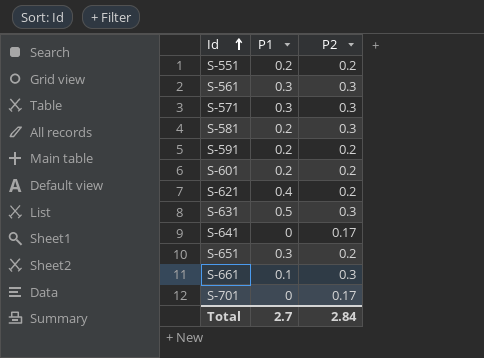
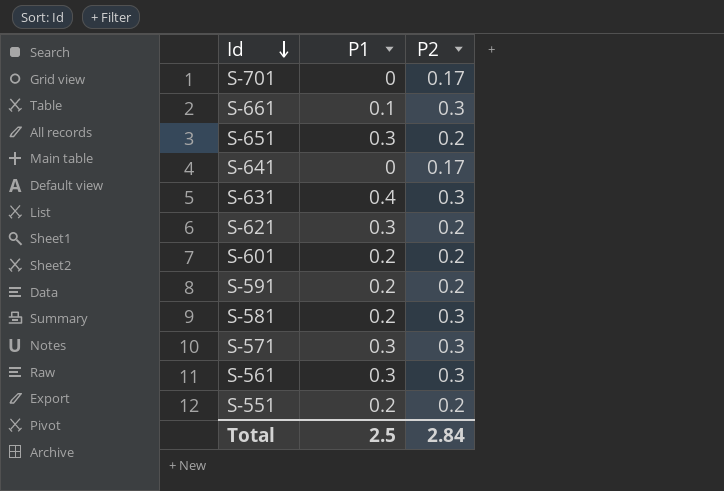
row order: Id ascending -> Id descending
S-631 | P1: 0.5 -> 0.4
S-621 | P1: 0.4 -> 0.3
Total | P1: 2.7 -> 2.5

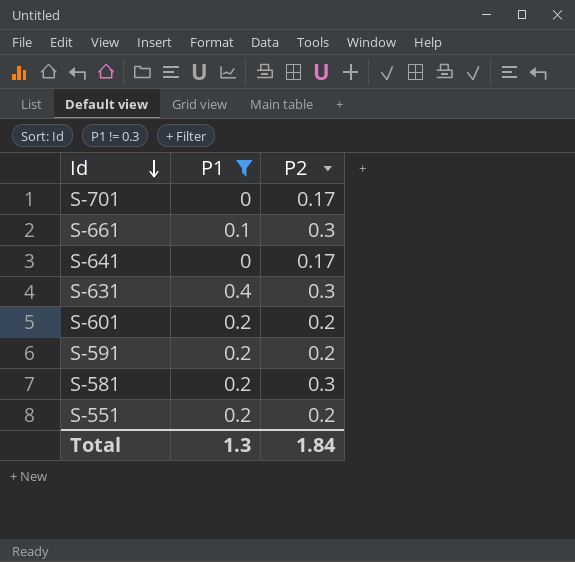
filter: none -> P1 != 0.3
Total | P1: 2.5 -> 1.3
Total | P2: 2.84 -> 1.84

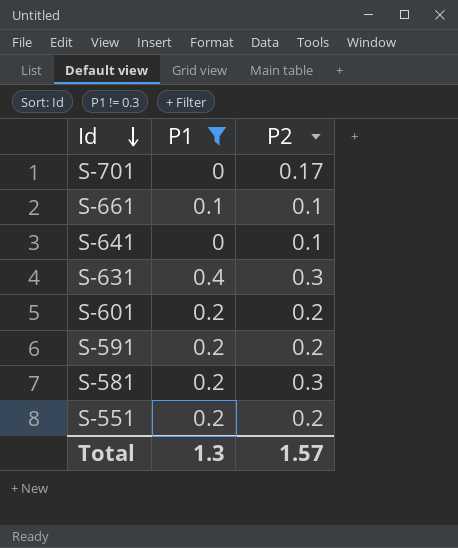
S-661 | P2: 0.3 -> 0.1
S-641 | P2: 0.17 -> 0.1
Total | P2: 1.84 -> 1.57

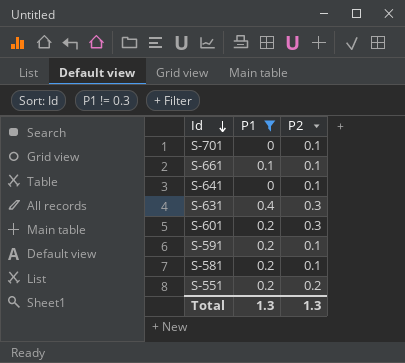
S-701 | P2: 0.17 -> 0.1
S-601 | P2: 0.2 -> 0.3
S-591 | P2: 0.2 -> 0.1
S-581 | P2: 0.3 -> 0.1
Total | P2: 1.57 -> 1.3

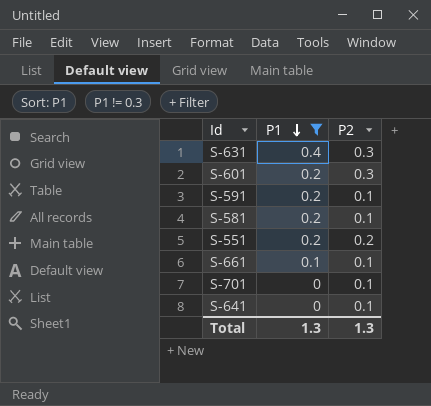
row order: Id descending -> P1 descending

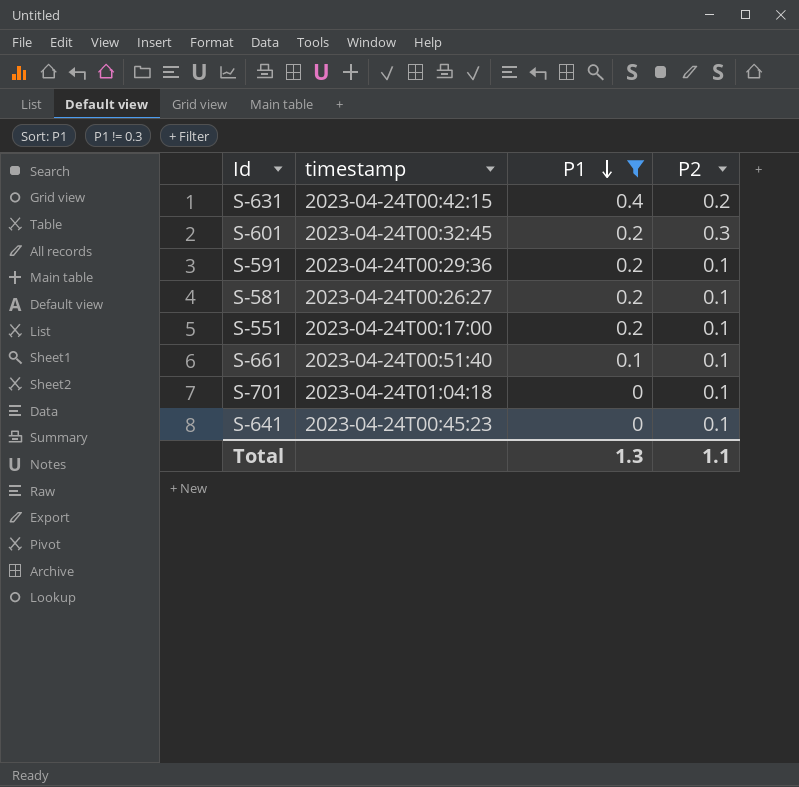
column timestamp | position: none -> 2
S-631 | P2: 0.3 -> 0.2
S-551 | P2: 0.2 -> 0.1
Total | P2: 1.3 -> 1.1

